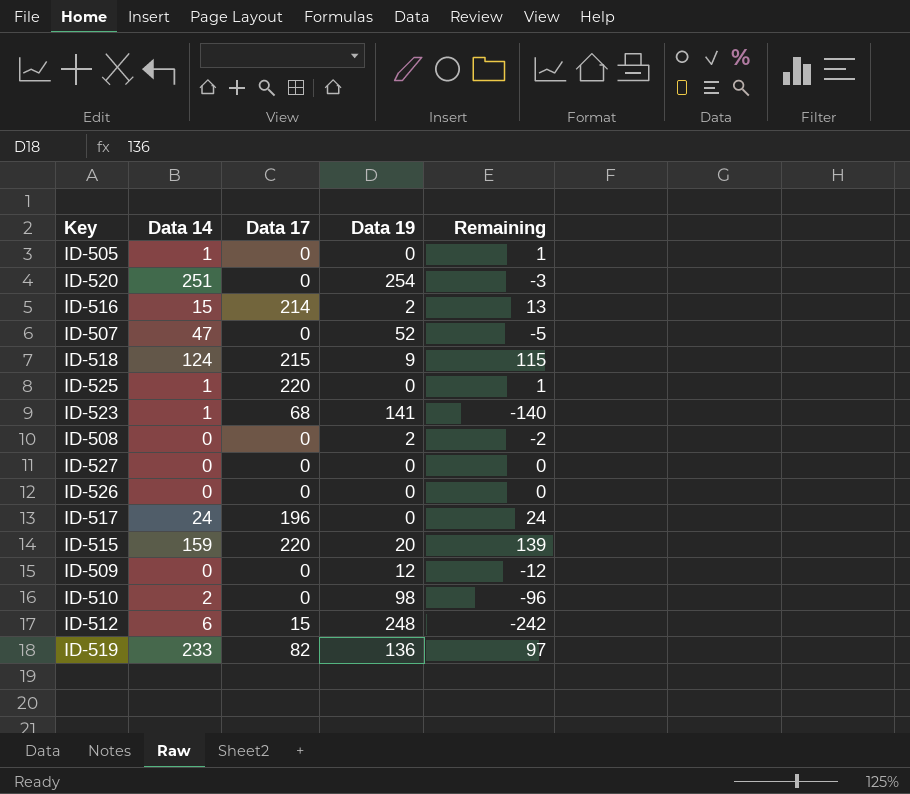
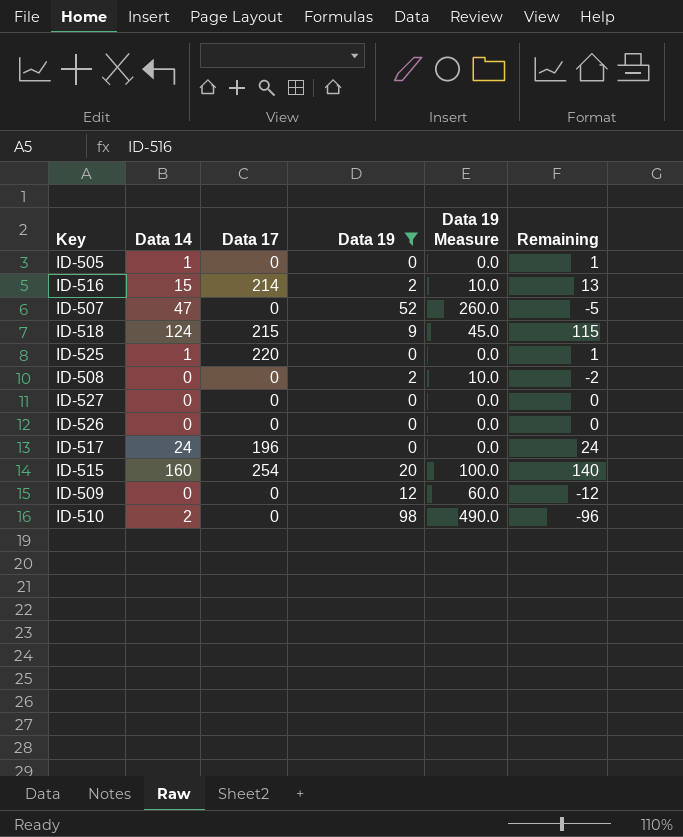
filter: none -> Data 19 <= 98
column Data 19 Measure | formula: none -> [Data 19] * 5
ID-515 | Data 14: 159 -> 160
ID-515 | Data 17: 220 -> 254
ID-515 | Remaining: 139 -> 140

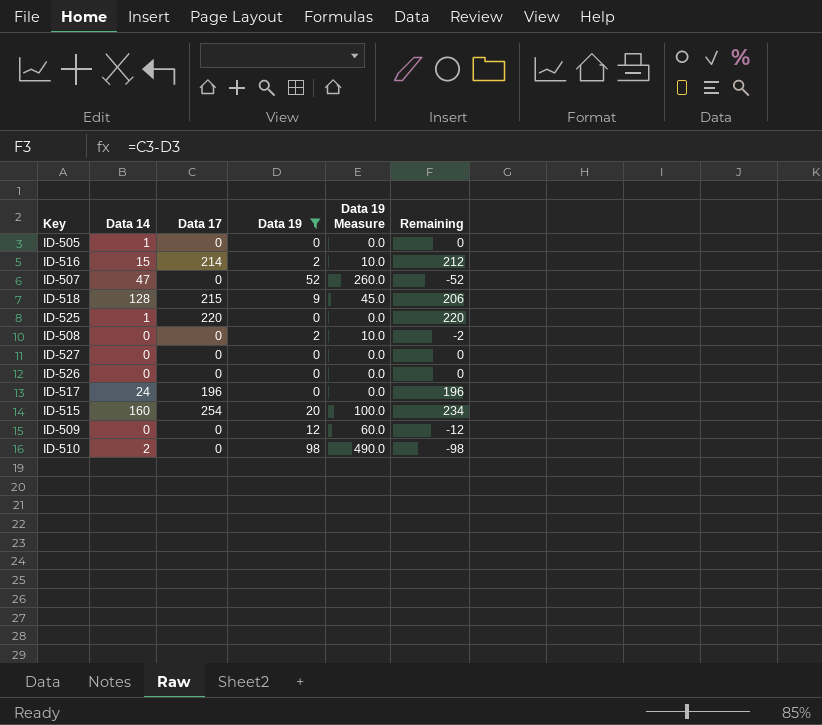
column Remaining | formula: [Data 14] - [Data 19] -> [Data 17] - [Data 19]
ID-518 | Data 14: 124 -> 128

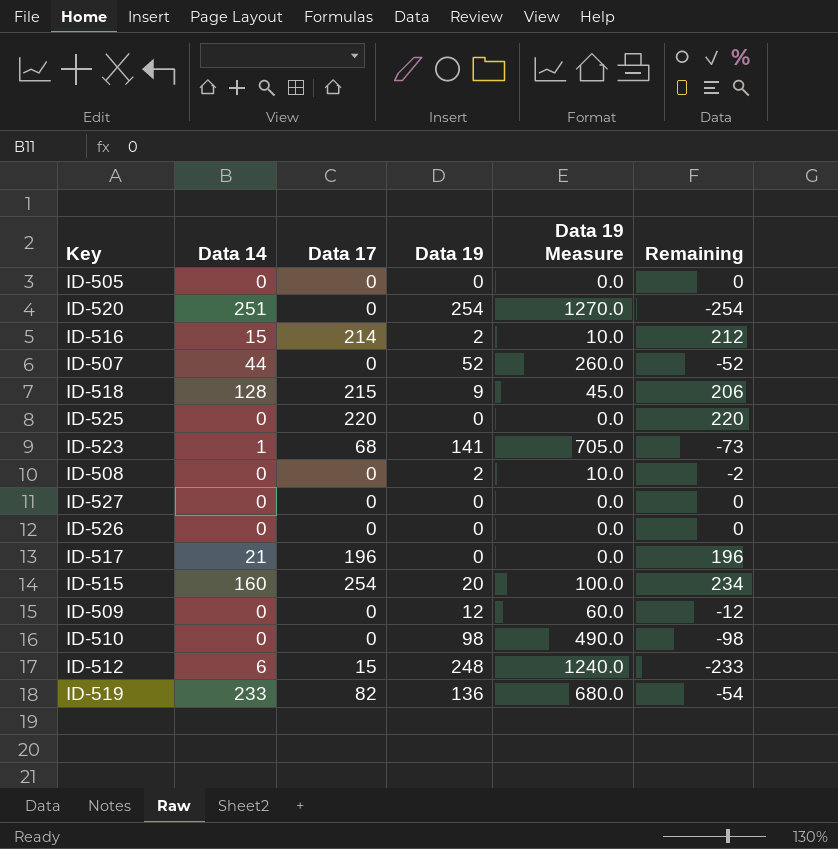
filter: Data 19 <= 98 -> none
ID-505 | Data 14: 1 -> 0
ID-507 | Data 14: 47 -> 44
ID-525 | Data 14: 1 -> 0
ID-517 | Data 14: 24 -> 21
ID-510 | Data 14: 2 -> 0

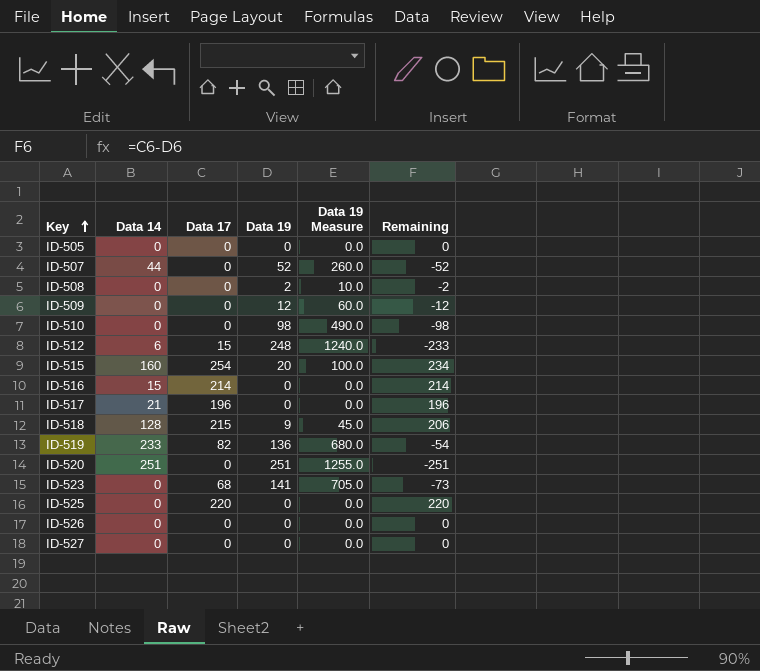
row order: none -> Key ascending
ID-516 | Data 19: 2 -> 0
ID-516 | Data 19 Measure: 10.0 -> 0.0
ID-516 | Remaining: 212 -> 214
ID-520 | Data 19: 254 -> 251
ID-520 | Data 19 Measure: 1270.0 -> 1255.0
ID-520 | Remaining: -254 -> -251
ID-523 | Data 14: 1 -> 0

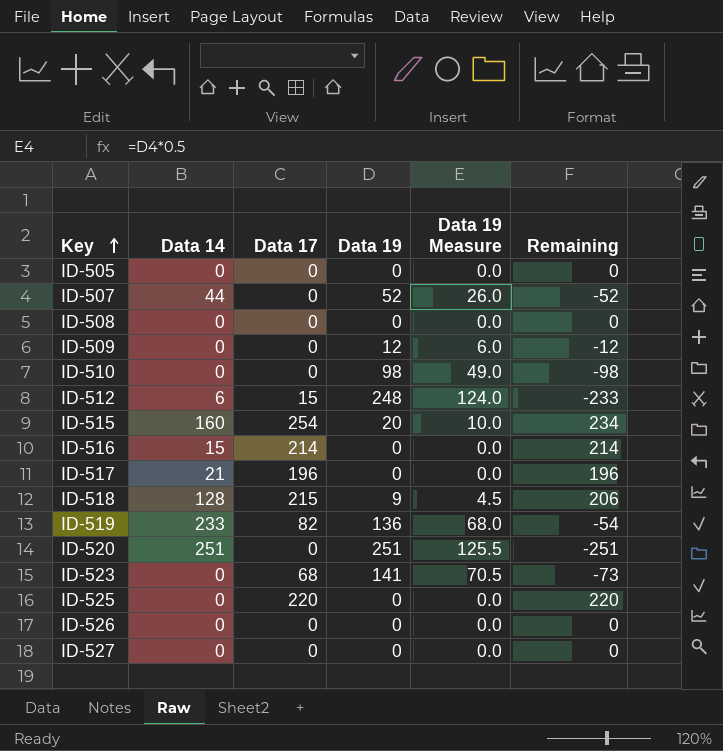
column Data 19 Measure | formula: [Data 19] * 5 -> [Data 19] * 0.5
ID-508 | Data 19: 2 -> 0
ID-508 | Remaining: -2 -> 0

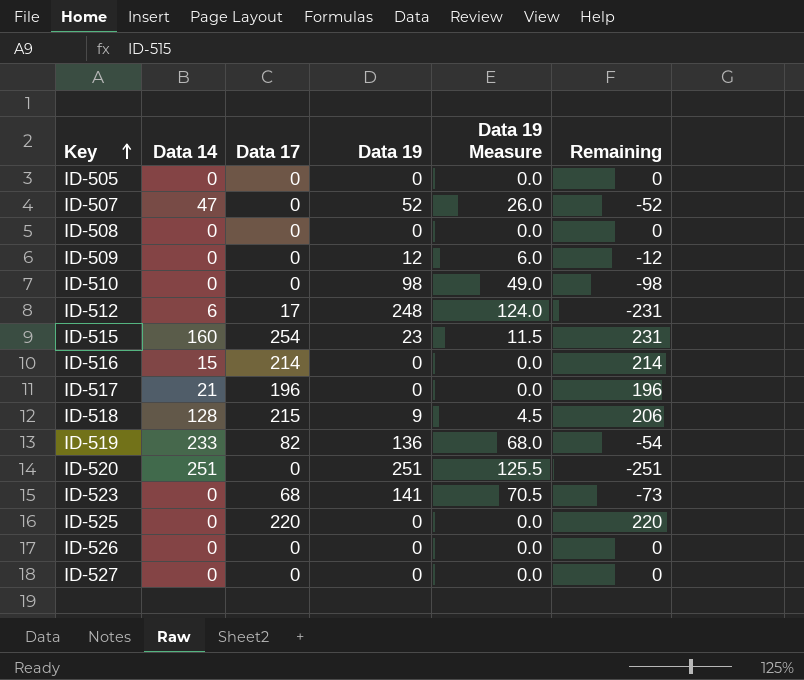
ID-507 | Data 14: 44 -> 47
ID-512 | Data 17: 15 -> 17
ID-512 | Remaining: -233 -> -231
ID-515 | Data 19: 20 -> 23
ID-515 | Data 19 Measure: 10.0 -> 11.5
ID-515 | Remaining: 234 -> 231

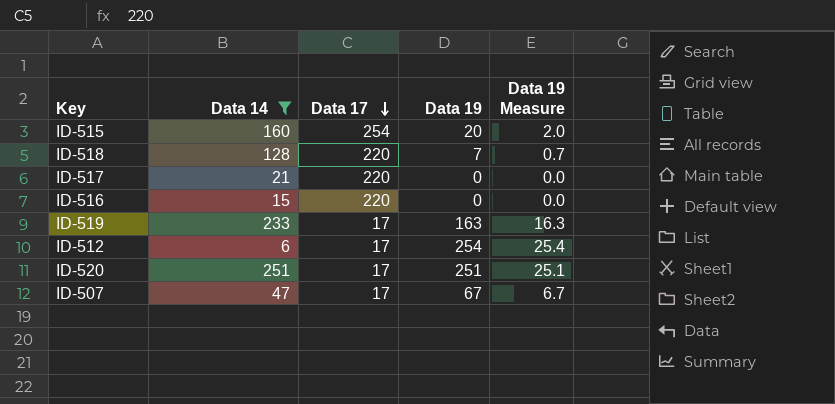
filter: none -> Data 14 != 0
row order: Key ascending -> Data 17 descending
column Remaining | formula: [Data 17] - [Data 19] -> none
column Data 19 Measure | formula: [Data 19] * 0.5 -> [Data 19] * 0.1
ID-515 | Data 19: 23 -> 20
ID-518 | Data 17: 215 -> 220
ID-518 | Data 19: 9 -> 7
ID-517 | Data 17: 196 -> 220
ID-516 | Data 17: 214 -> 220
ID-519 | Data 17: 82 -> 17
ID-519 | Data 19: 136 -> 163
ID-512 | Data 19: 248 -> 254
ID-520 | Data 17: 0 -> 17
ID-507 | Data 17: 0 -> 17
ID-507 | Data 19: 52 -> 67

